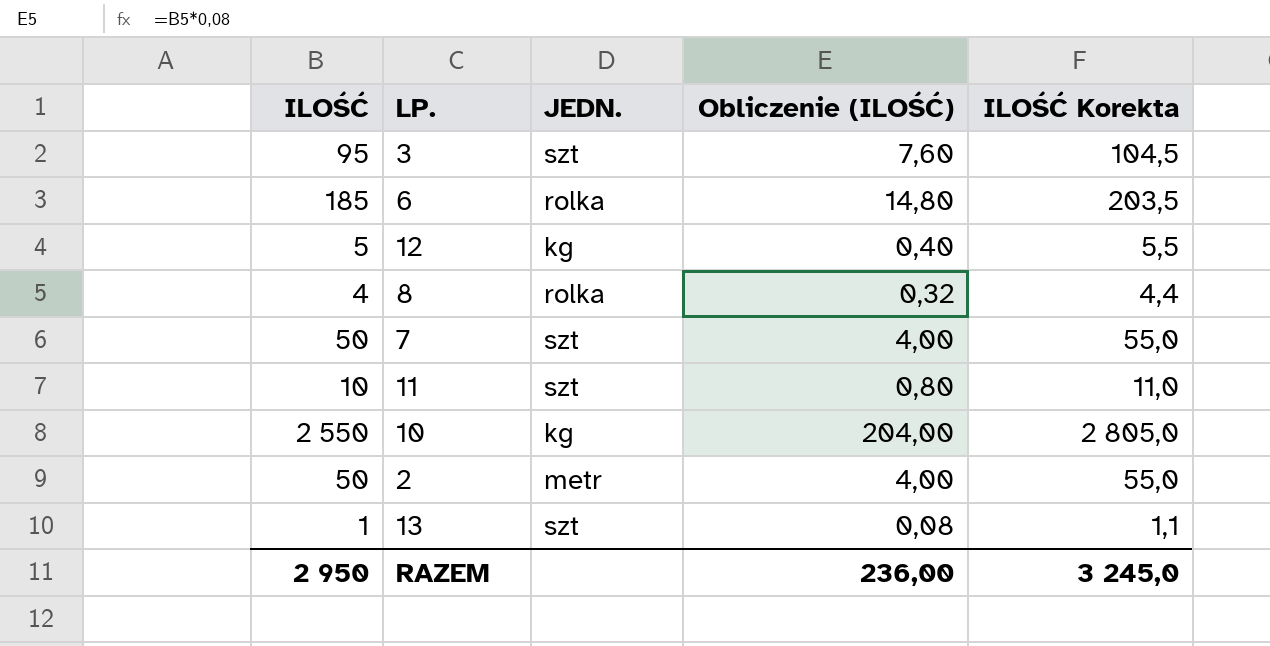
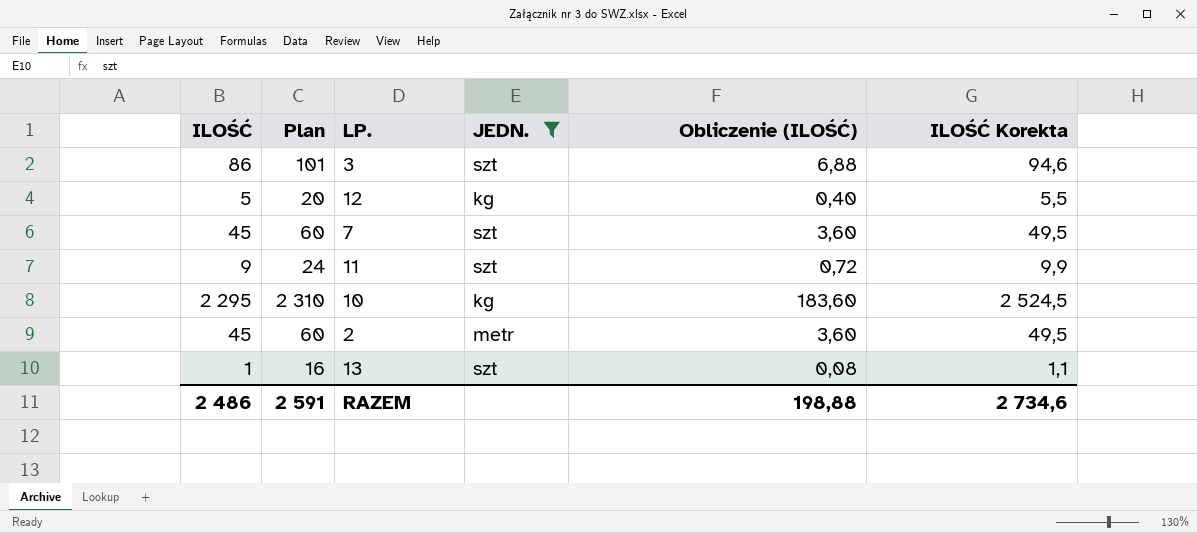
filter: none -> JEDN. != rolka
column Plan | formula: none -> [ILOŚĆ] + 15
3 | ILOŚĆ: 95 -> 86
3 | Obliczenie (ILOŚĆ): 7,60 -> 6,88
3 | ILOŚĆ Korekta: 104,5 -> 94,6
7 | ILOŚĆ: 50 -> 45
7 | Obliczenie (ILOŚĆ): 4,00 -> 3,60
7 | ILOŚĆ Korekta: 55,0 -> 49,5
11 | ILOŚĆ: 10 -> 9
11 | Obliczenie (ILOŚĆ): 0,80 -> 0,72
11 | ILOŚĆ Korekta: 11,0 -> 9,9
10 | ILOŚĆ: 2 550 -> 2 295
10 | Obliczenie (ILOŚĆ): 204,00 -> 183,60
10 | ILOŚĆ Korekta: 2 805,0 -> 2 524,5
2 | ILOŚĆ: 50 -> 45
2 | Obliczenie (ILOŚĆ): 4,00 -> 3,60
2 | ILOŚĆ Korekta: 55,0 -> 49,5
RAZEM | ILOŚĆ: 2 950 -> 2 486
RAZEM | Obliczenie (ILOŚĆ): 236,00 -> 198,88
RAZEM | ILOŚĆ Korekta: 3 245,0 -> 2 734,6

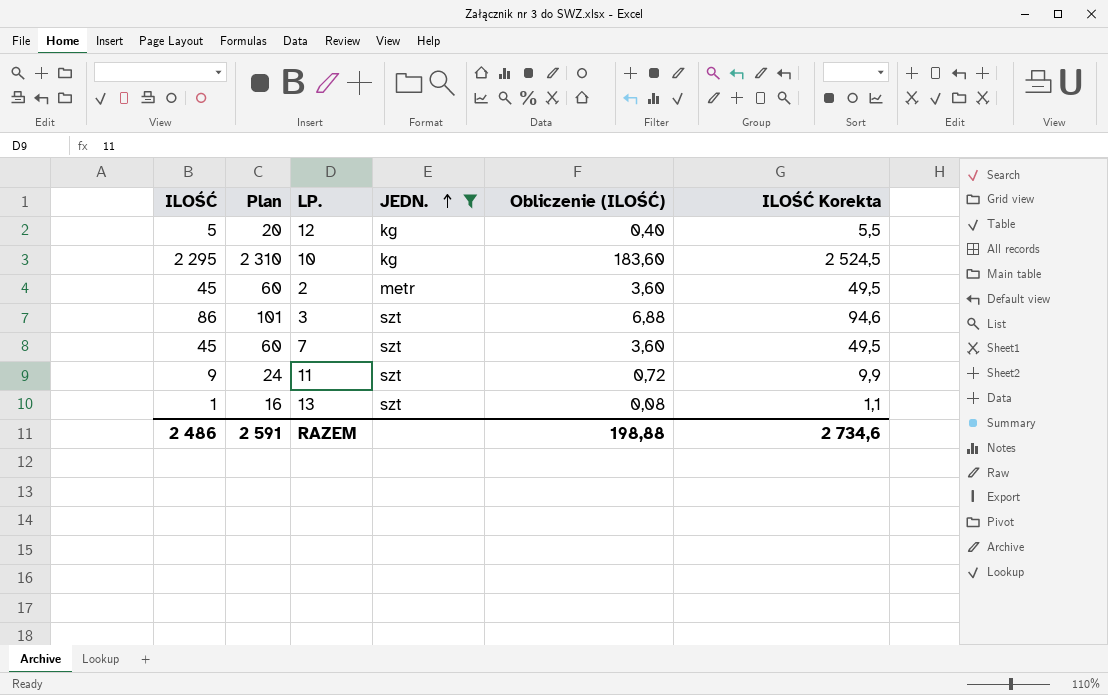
row order: none -> JEDN. ascending

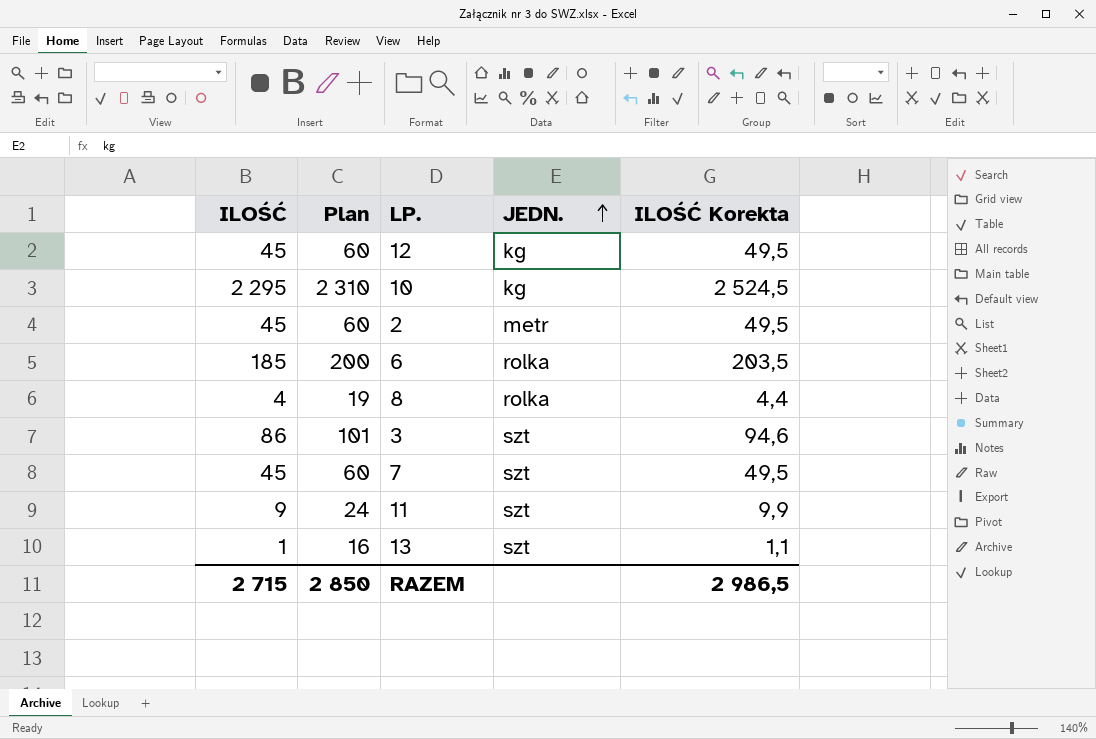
filter: JEDN. != rolka -> none
column Obliczenie (ILOŚĆ) | formula: [ILOŚĆ] * 0,08 -> none
12 | ILOŚĆ: 5 -> 45
12 | Plan: 20 -> 60
12 | ILOŚĆ Korekta: 5,5 -> 49,5
RAZEM | ILOŚĆ: 2 486 -> 2 715
RAZEM | Plan: 2 591 -> 2 850
RAZEM | ILOŚĆ Korekta: 2 734,6 -> 2 986,5

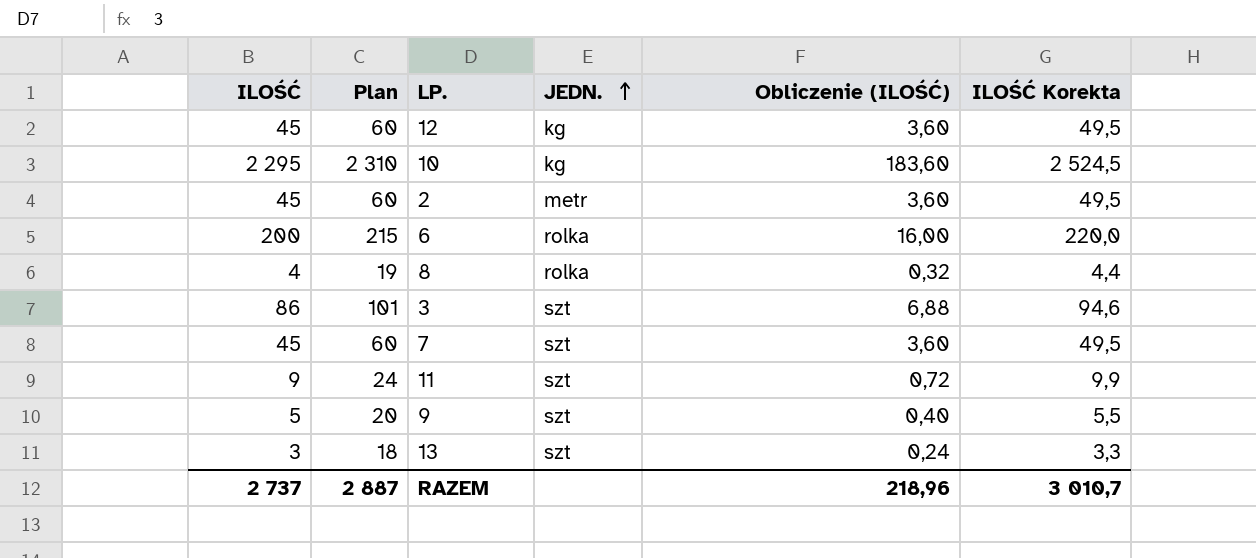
column Obliczenie (ILOŚĆ) | formula: none -> [ILOŚĆ] * 0,08
6 | ILOŚĆ: 185 -> 200
6 | Plan: 200 -> 215
6 | ILOŚĆ Korekta: 203,5 -> 220,0
row 9: none -> 5 | 20 | szt | 0,40 | 5,5
13 | ILOŚĆ: 1 -> 3
13 | Plan: 16 -> 18
13 | ILOŚĆ Korekta: 1,1 -> 3,3
RAZEM | ILOŚĆ: 2 715 -> 2 737
RAZEM | Plan: 2 850 -> 2 887
RAZEM | ILOŚĆ Korekta: 2 986,5 -> 3 010,7

